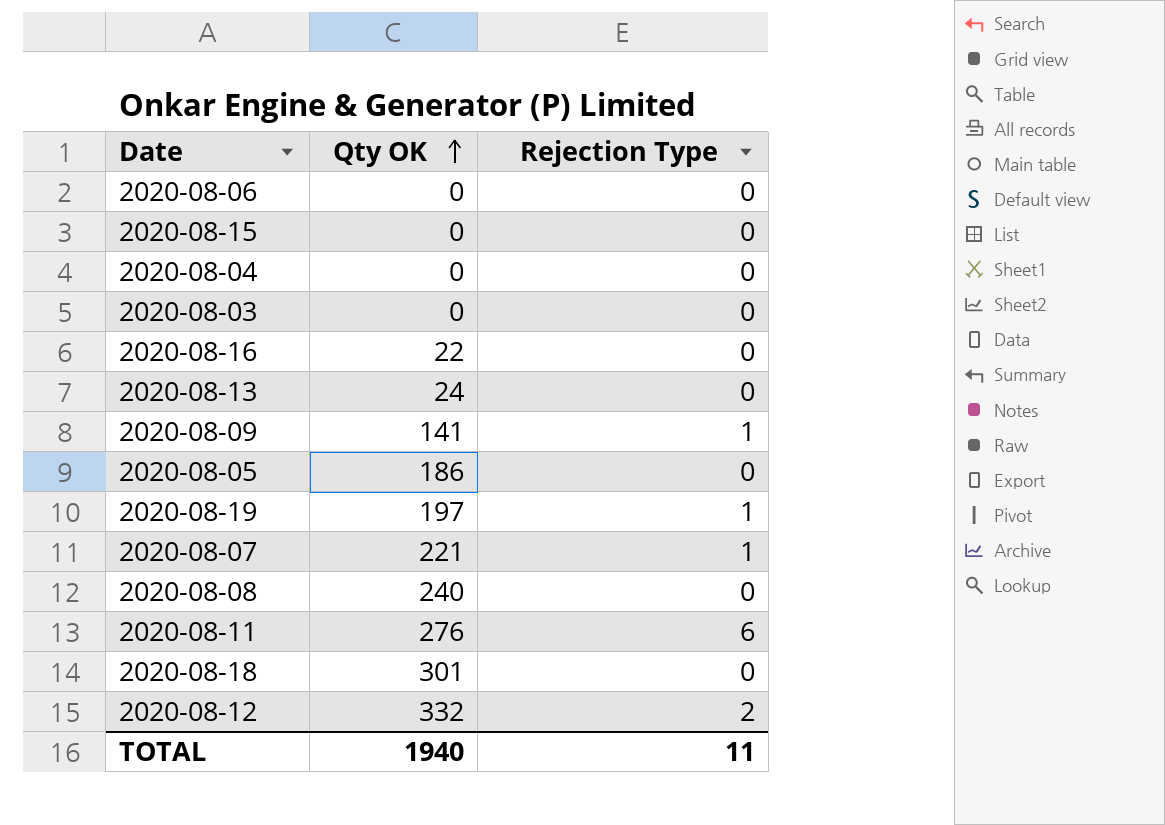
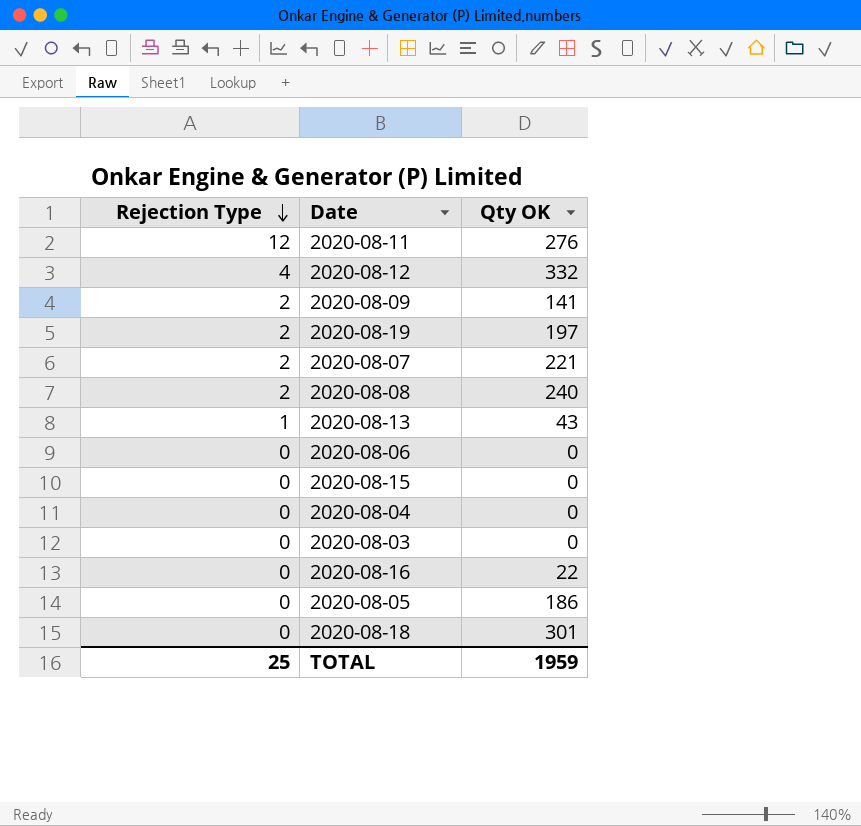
row order: Qty OK ascending -> Rejection Type descending
column Rejection Type | position: 3 -> 1
2020-08-11 | Rejection Type: 6 -> 12
2020-08-12 | Rejection Type: 2 -> 4
2020-08-09 | Rejection Type: 1 -> 2
2020-08-19 | Rejection Type: 1 -> 2
2020-08-07 | Rejection Type: 1 -> 2
2020-08-08 | Rejection Type: 0 -> 2
2020-08-13 | Rejection Type: 0 -> 1
2020-08-13 | Qty OK: 24 -> 43
TOTAL | Rejection Type: 11 -> 25
TOTAL | Qty OK: 1940 -> 1959

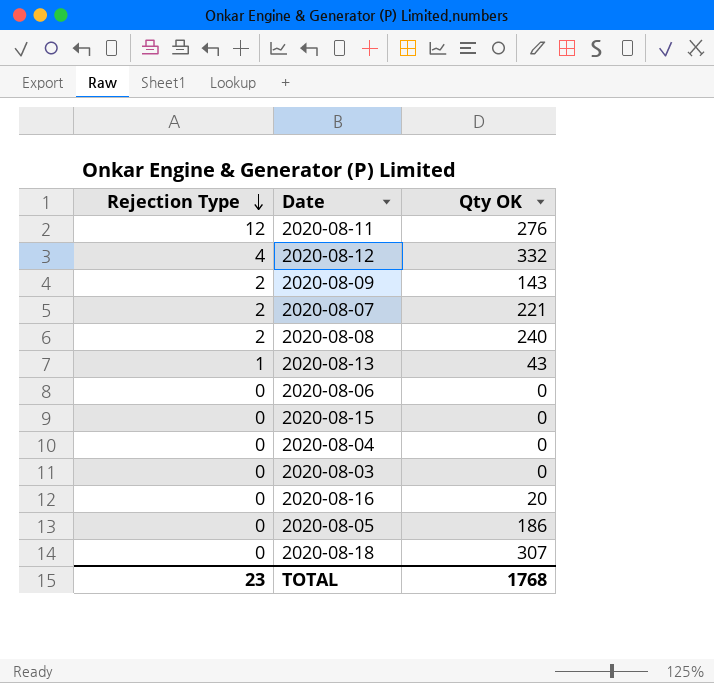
row 2020-08-19: 2 | 197 -> none
2020-08-09 | Qty OK: 141 -> 143
2020-08-16 | Qty OK: 22 -> 20
2020-08-18 | Qty OK: 301 -> 307
TOTAL | Rejection Type: 25 -> 23
TOTAL | Qty OK: 1959 -> 1768

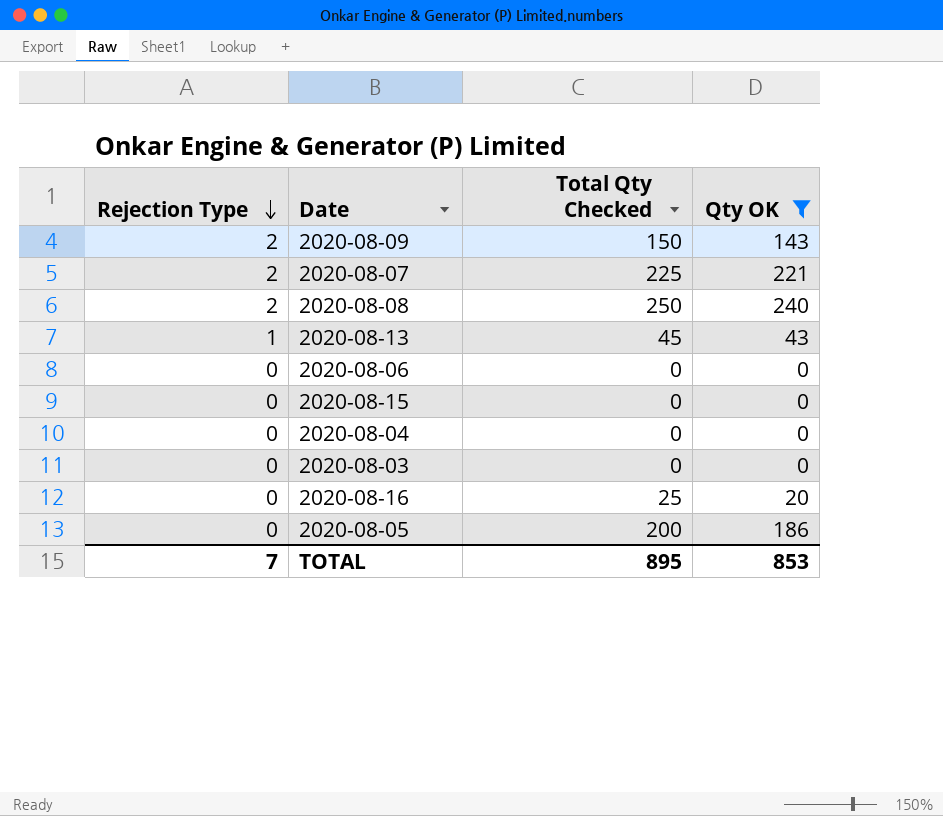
filter: none -> Qty OK <= 240
column Total Qty Checked | position: none -> 3
TOTAL | Rejection Type: 23 -> 7
TOTAL | Qty OK: 1768 -> 853

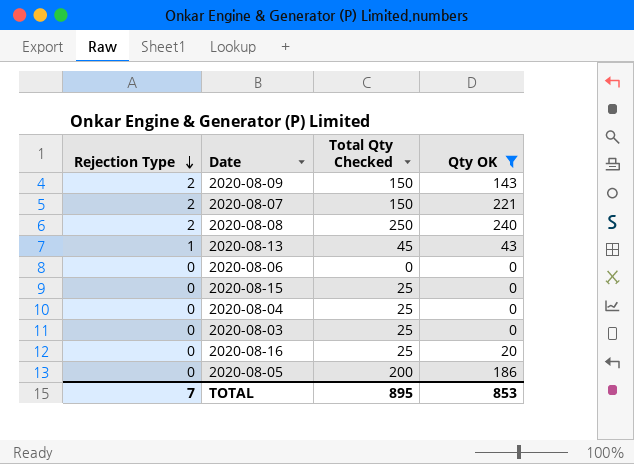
2020-08-07 | Total Qty Checked: 225 -> 150
2020-08-15 | Total Qty Checked: 0 -> 25
2020-08-04 | Total Qty Checked: 0 -> 25
2020-08-03 | Total Qty Checked: 0 -> 25

